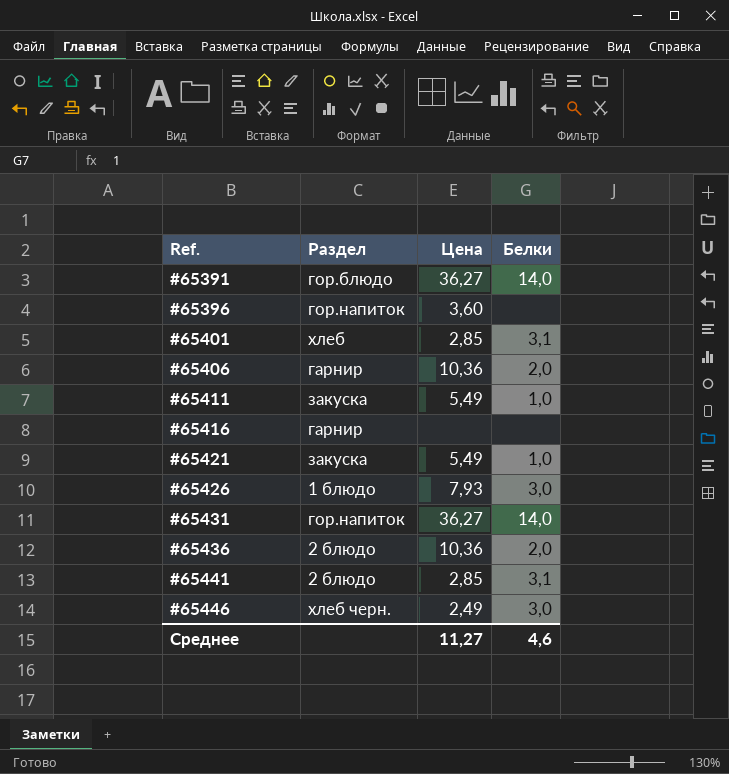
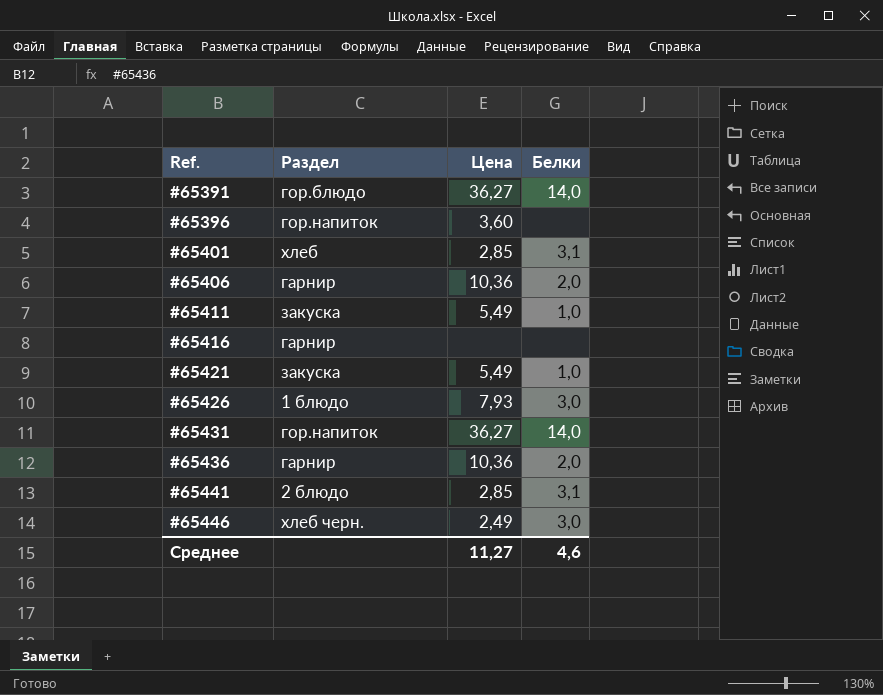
#65436 | Раздел: 2 блюдо -> гарнир

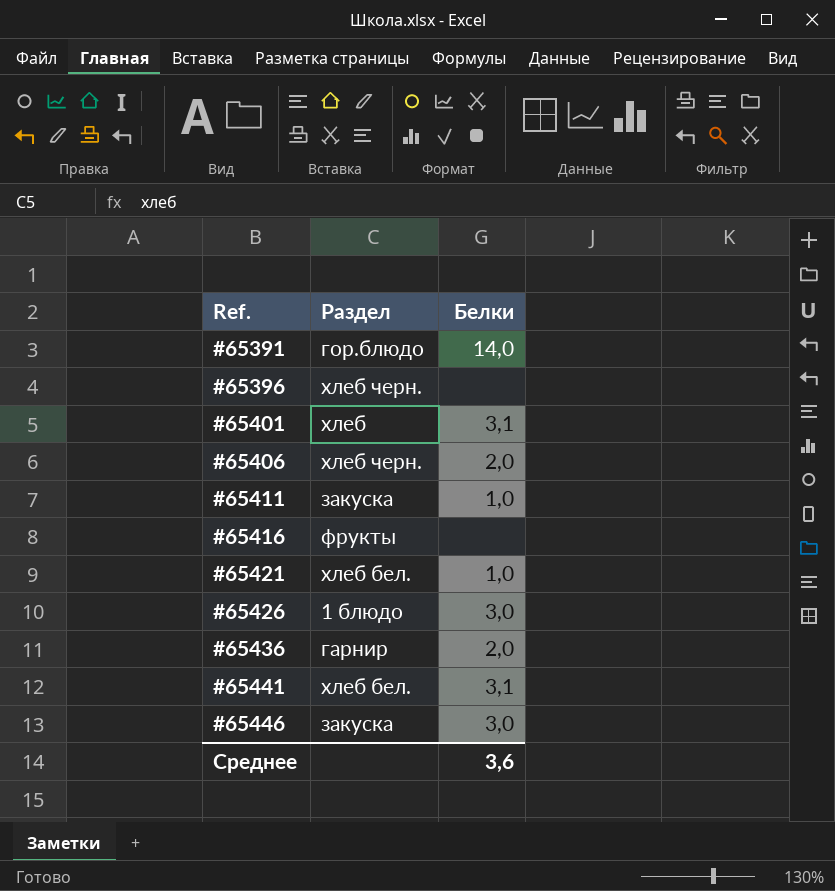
column Цена | position: 3 -> none
row #65431: гор.напиток | 36,27 | 14,0 -> none
#65396 | Раздел: гор.напиток -> хлеб черн.
#65406 | Раздел: гарнир -> хлеб черн.
#65416 | Раздел: гарнир -> фрукты
#65421 | Раздел: закуска -> хлеб бел.
#65441 | Раздел: 2 блюдо -> хлеб бел.
#65446 | Раздел: хлеб черн. -> закуска
Среднее | Белки: 4,6 -> 3,6

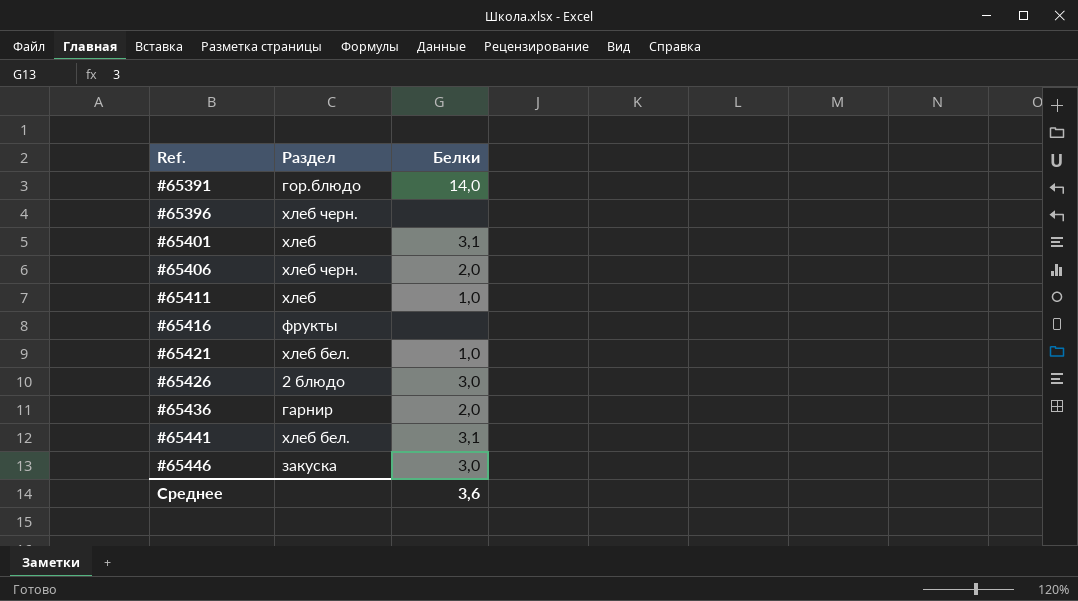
#65411 | Раздел: закуска -> хлеб
#65426 | Раздел: 1 блюдо -> 2 блюдо

